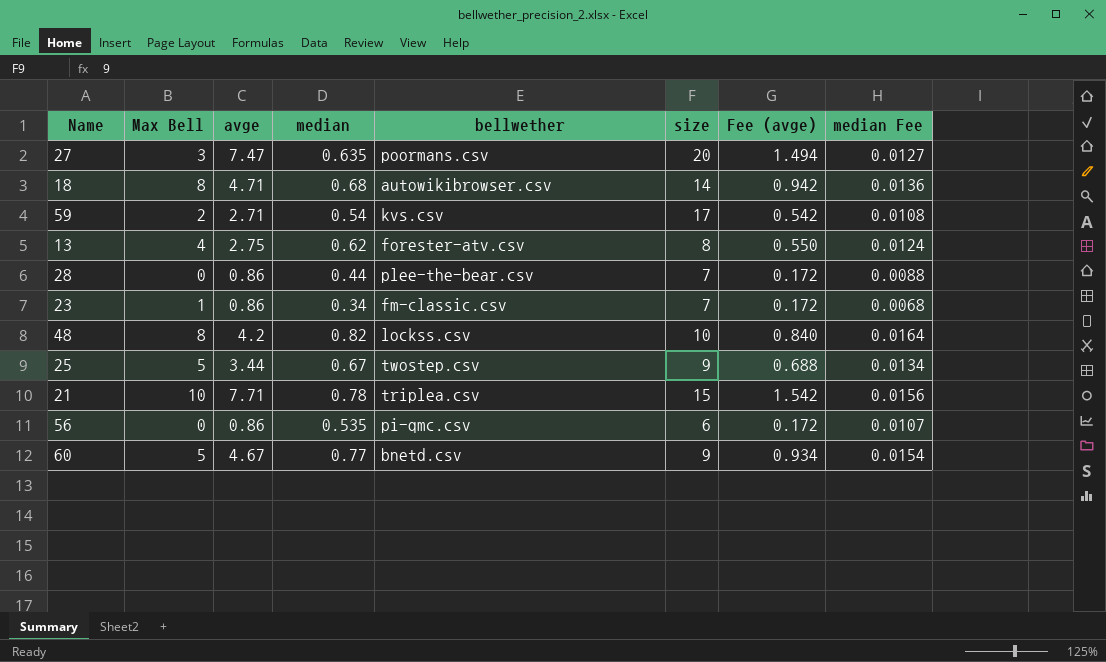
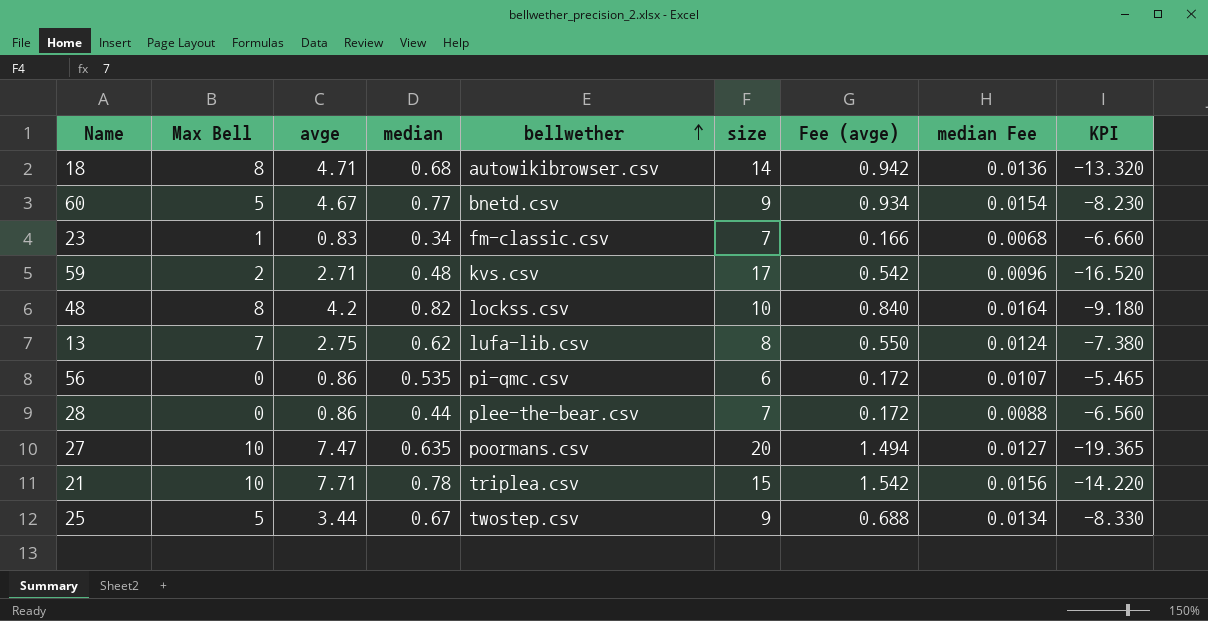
row order: none -> bellwether ascending
column KPI | formula: none -> [median] - [size]
23 | avge: 0.86 -> 0.83
23 | Fee (avge): 0.172 -> 0.166
59 | median: 0.54 -> 0.48
59 | median Fee: 0.0108 -> 0.0096
13 | Max Bell: 4 -> 7
13 | bellwether: forester-atv.csv -> lufa-lib.csv
27 | Max Bell: 3 -> 10

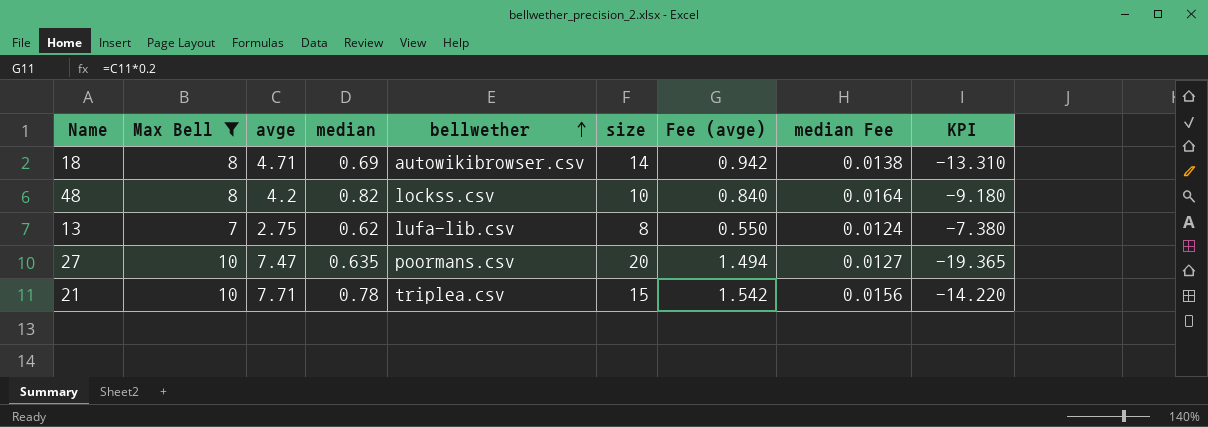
filter: none -> Max Bell >= 7
18 | median: 0.68 -> 0.69
18 | median Fee: 0.0136 -> 0.0138
18 | KPI: -13.320 -> -13.310

